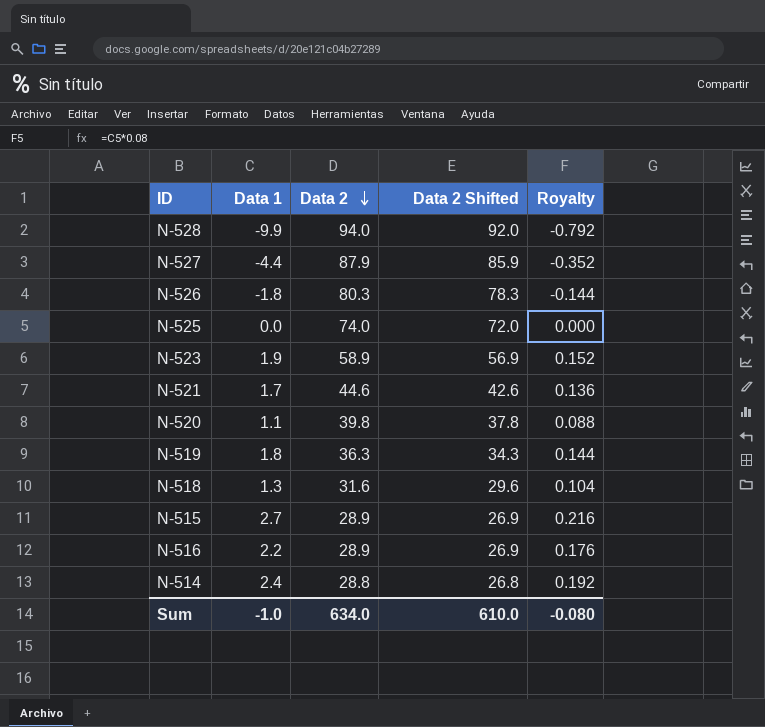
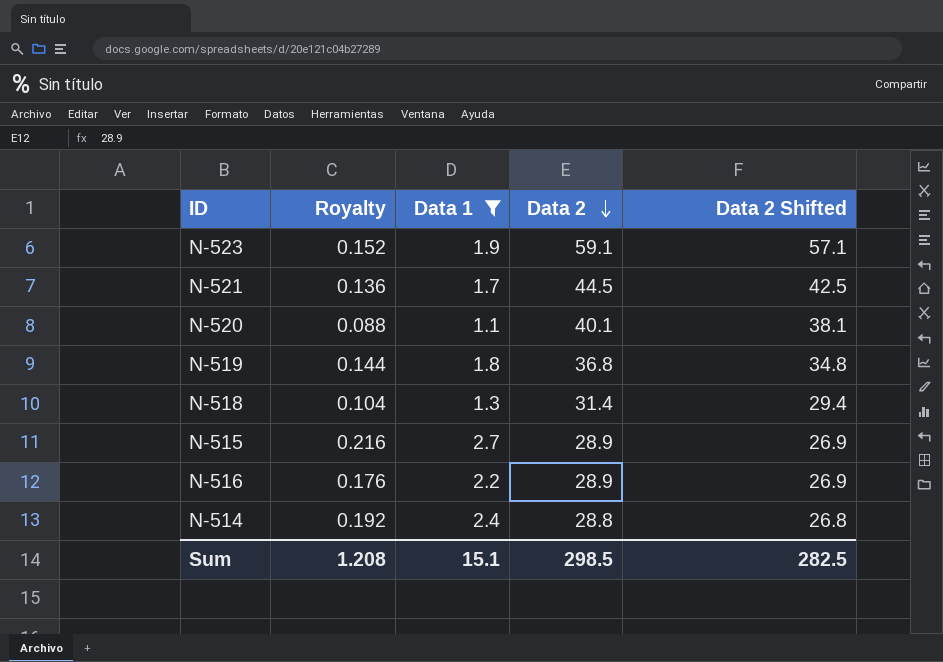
filter: none -> Data 1 >= 1.1
column Royalty | position: 5 -> 2
N-523 | Data 2: 58.9 -> 59.1
N-523 | Data 2 Shifted: 56.9 -> 57.1
N-521 | Data 2: 44.6 -> 44.5
N-521 | Data 2 Shifted: 42.6 -> 42.5
N-520 | Data 2: 39.8 -> 40.1
N-520 | Data 2 Shifted: 37.8 -> 38.1
N-519 | Data 2: 36.3 -> 36.8
N-519 | Data 2 Shifted: 34.3 -> 34.8
N-518 | Data 2: 31.6 -> 31.4
N-518 | Data 2 Shifted: 29.6 -> 29.4
Sum | Royalty: -0.080 -> 1.208
Sum | Data 1: -1.0 -> 15.1
Sum | Data 2: 634.0 -> 298.5
Sum | Data 2 Shifted: 610.0 -> 282.5

